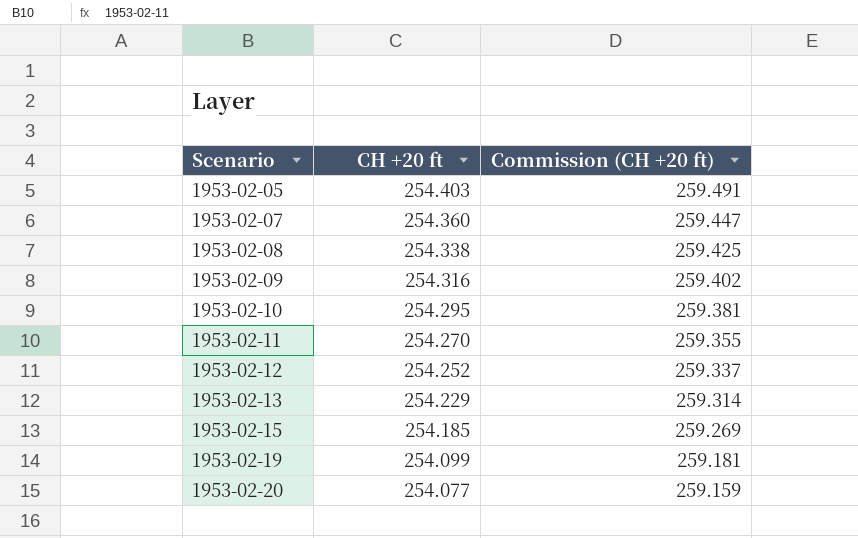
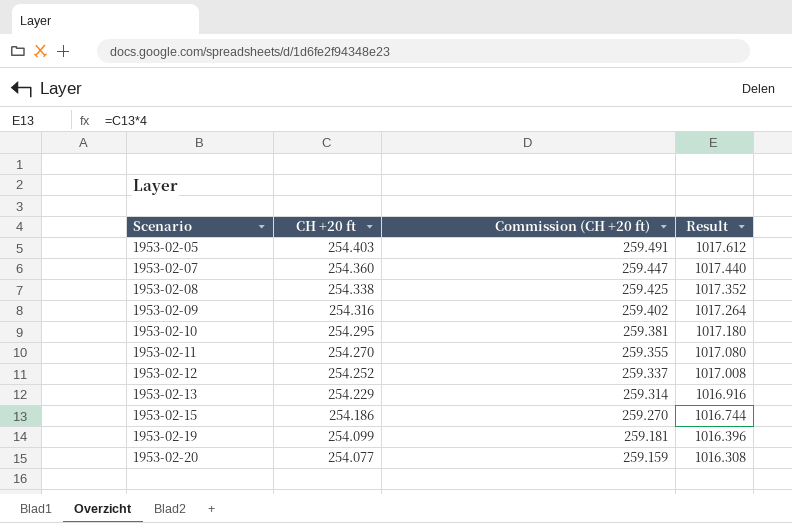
column Result | formula: none -> [CH +20 ft] * 4
1953-02-15 | CH +20 ft: 254.185 -> 254.186
1953-02-15 | Commission (CH +20 ft): 259.269 -> 259.270

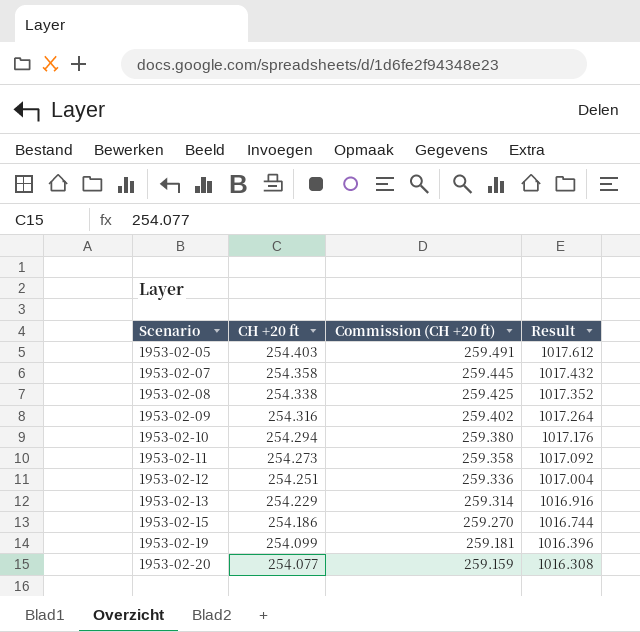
1953-02-07 | CH +20 ft: 254.360 -> 254.358
1953-02-07 | Commission (CH +20 ft): 259.447 -> 259.445
1953-02-07 | Result: 1017.440 -> 1017.432
1953-02-10 | CH +20 ft: 254.295 -> 254.294
1953-02-10 | Commission (CH +20 ft): 259.381 -> 259.380
1953-02-10 | Result: 1017.180 -> 1017.176
1953-02-11 | CH +20 ft: 254.270 -> 254.273
1953-02-11 | Commission (CH +20 ft): 259.355 -> 259.358
1953-02-11 | Result: 1017.080 -> 1017.092
1953-02-12 | CH +20 ft: 254.252 -> 254.251
1953-02-12 | Commission (CH +20 ft): 259.337 -> 259.336
1953-02-12 | Result: 1017.008 -> 1017.004

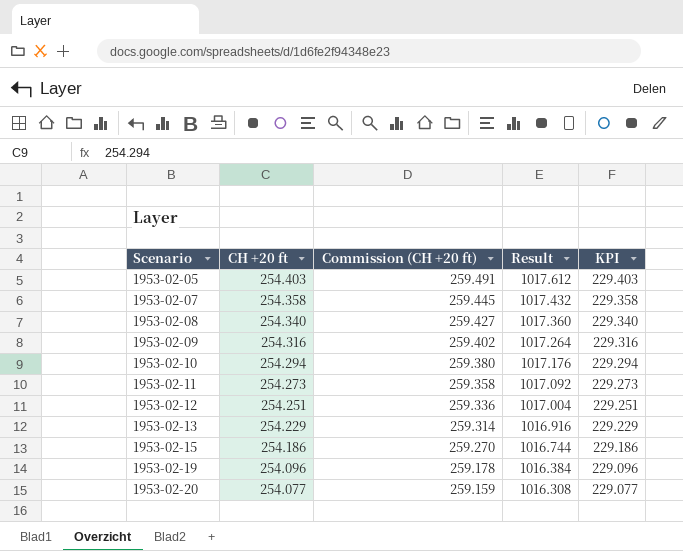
column KPI | formula: none -> [CH +20 ft] - 25
1953-02-08 | CH +20 ft: 254.338 -> 254.340
1953-02-08 | Commission (CH +20 ft): 259.425 -> 259.427
1953-02-08 | Result: 1017.352 -> 1017.360
1953-02-19 | CH +20 ft: 254.099 -> 254.096
1953-02-19 | Commission (CH +20 ft): 259.181 -> 259.178
1953-02-19 | Result: 1016.396 -> 1016.384

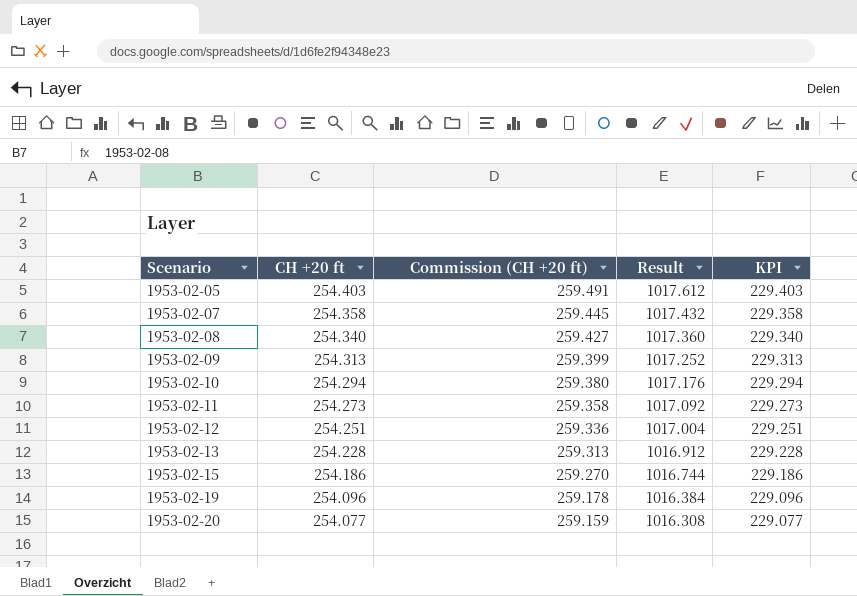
1953-02-09 | CH +20 ft: 254.316 -> 254.313
1953-02-09 | Commission (CH +20 ft): 259.402 -> 259.399
1953-02-09 | Result: 1017.264 -> 1017.252
1953-02-09 | KPI: 229.316 -> 229.313
1953-02-13 | CH +20 ft: 254.229 -> 254.228
1953-02-13 | Commission (CH +20 ft): 259.314 -> 259.313
1953-02-13 | Result: 1016.916 -> 1016.912
1953-02-13 | KPI: 229.229 -> 229.228

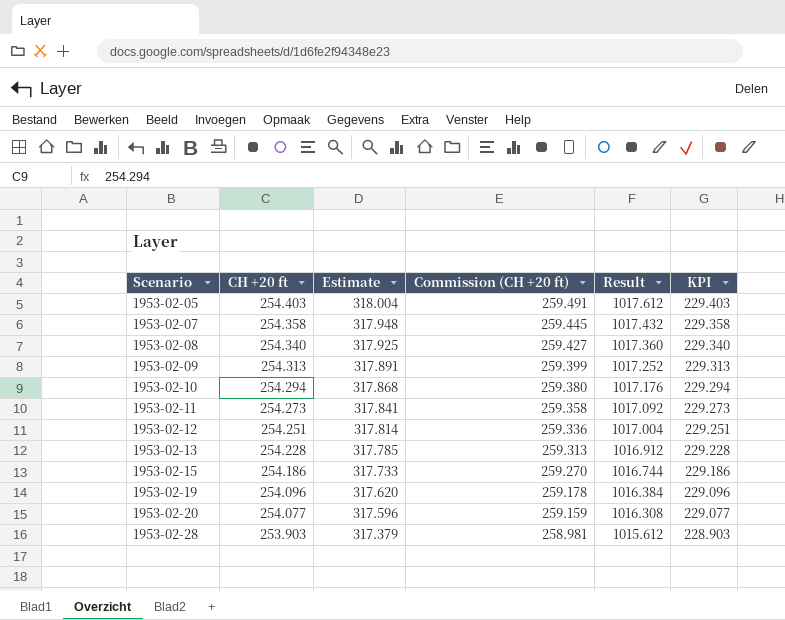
column Estimate | formula: none -> [CH +20 ft] * 1.25
row 1953-02-28: none -> 253.903 | 317.379 | 258.981 | 1015.612 | 228.903

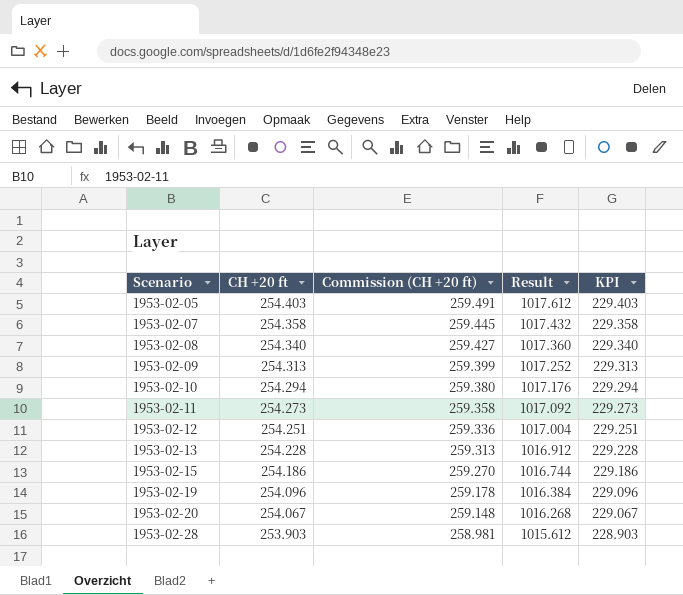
column Estimate | formula: [CH +20 ft] * 1.25 -> none
1953-02-20 | CH +20 ft: 254.077 -> 254.067
1953-02-20 | Commission (CH +20 ft): 259.159 -> 259.148
1953-02-20 | Result: 1016.308 -> 1016.268
1953-02-20 | KPI: 229.077 -> 229.067

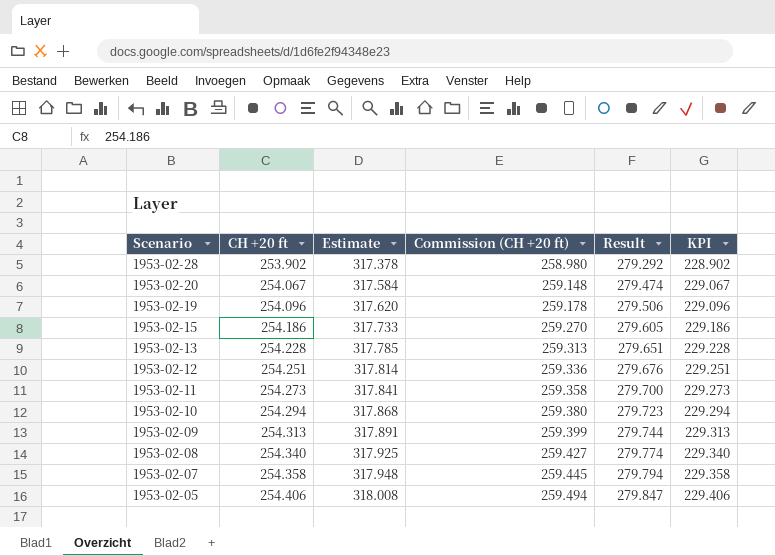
row order: Scenario ascending -> Scenario descending
column Estimate | formula: none -> [CH +20 ft] * 1.25
column Result | formula: [CH +20 ft] * 4 -> [CH +20 ft] * 1.1
1953-02-28 | CH +20 ft: 253.903 -> 253.902
1953-02-28 | Commission (CH +20 ft): 258.981 -> 258.980
1953-02-28 | KPI: 228.903 -> 228.902
1953-02-05 | CH +20 ft: 254.403 -> 254.406
1953-02-05 | Commission (CH +20 ft): 259.491 -> 259.494
1953-02-05 | KPI: 229.403 -> 229.406

